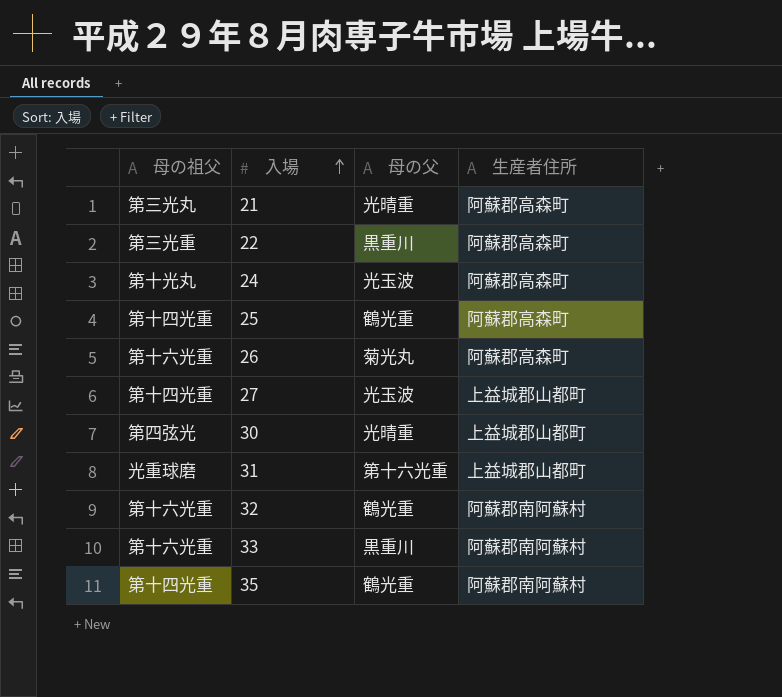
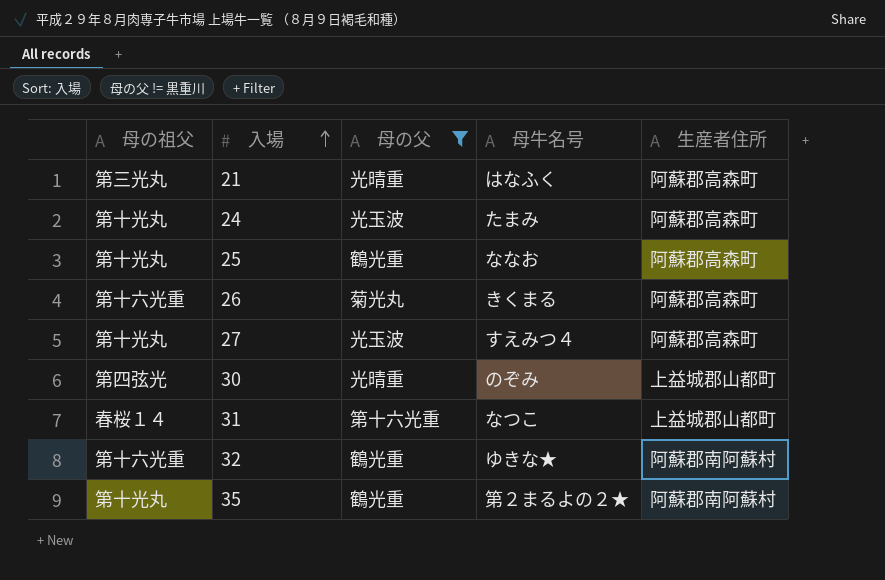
filter: none -> 母の父 != 黒重川
column 母牛名号 | position: none -> 4
25 | 母の祖父: 第十四光重 -> 第十光丸
27 | 母の祖父: 第十四光重 -> 第十光丸
27 | 生産者住所: 上益城郡山都町 -> 阿蘇郡高森町
31 | 母の祖父: 光重球磨 -> 春桜１４
35 | 母の祖父: 第十四光重 -> 第十光丸

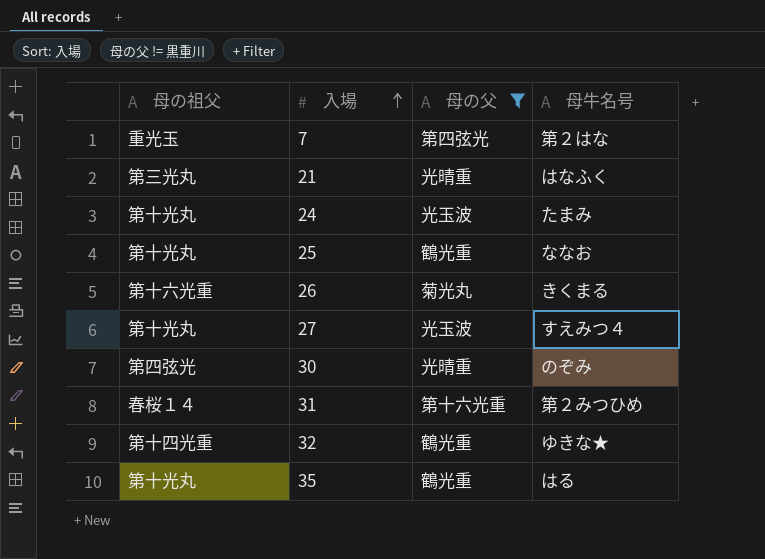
column 生産者住所 | position: 5 -> none
row 7: none -> 重光玉 | 第四弦光 | 第２はな
31 | 母牛名号: なつこ -> 第２みつひめ
32 | 母の祖父: 第十六光重 -> 第十四光重
35 | 母牛名号: 第２まるよの２★ -> はる

